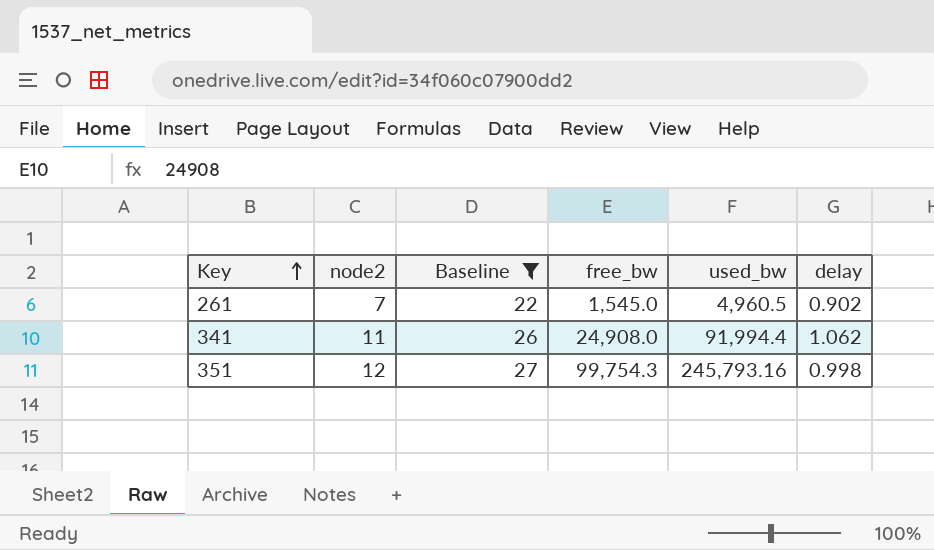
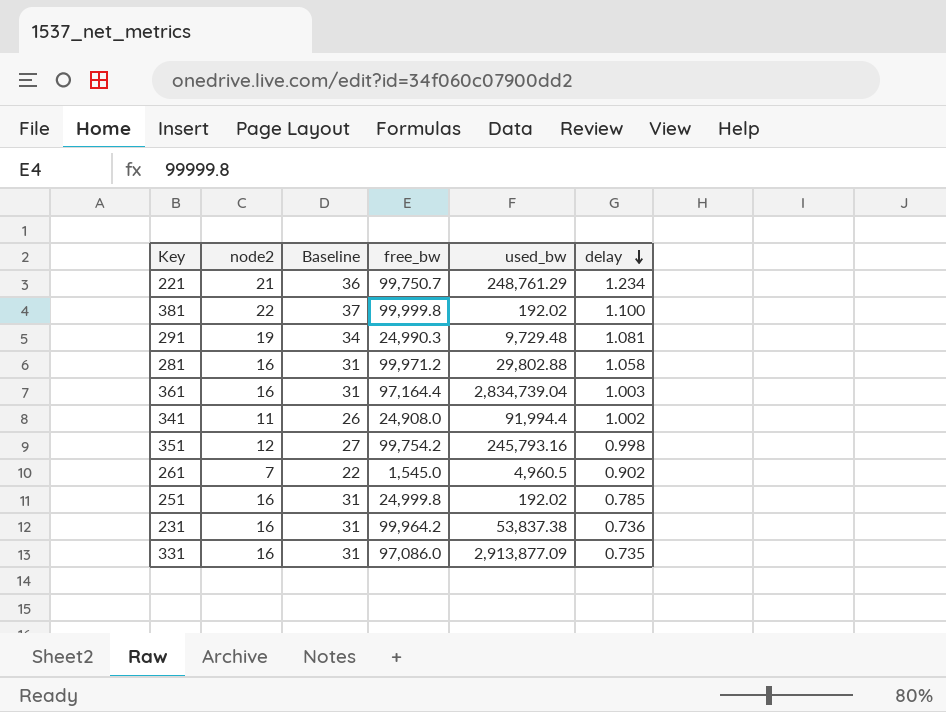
filter: Baseline <= 27 -> none
row order: Key ascending -> delay descending
341 | delay: 1.062 -> 1.002
351 | free_bw: 99,754.3 -> 99,754.2

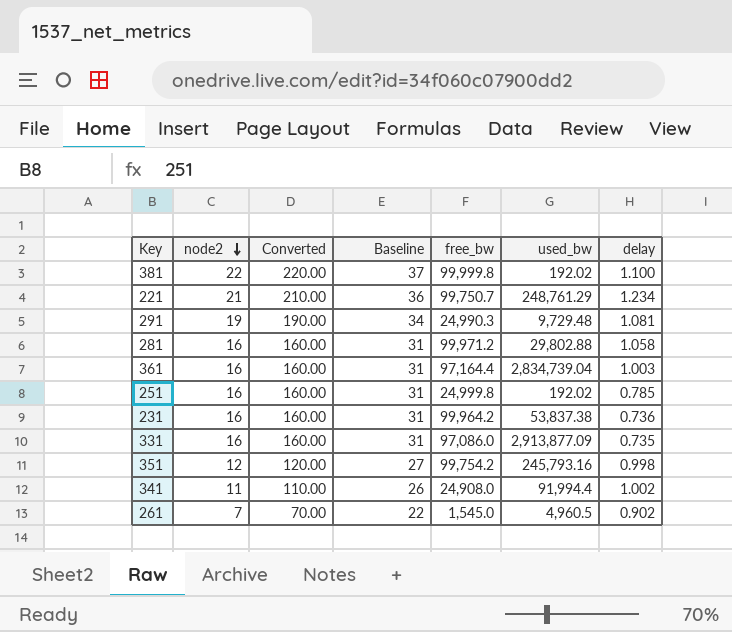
row order: delay descending -> node2 descending
column Converted | formula: none -> [node2] * 10

